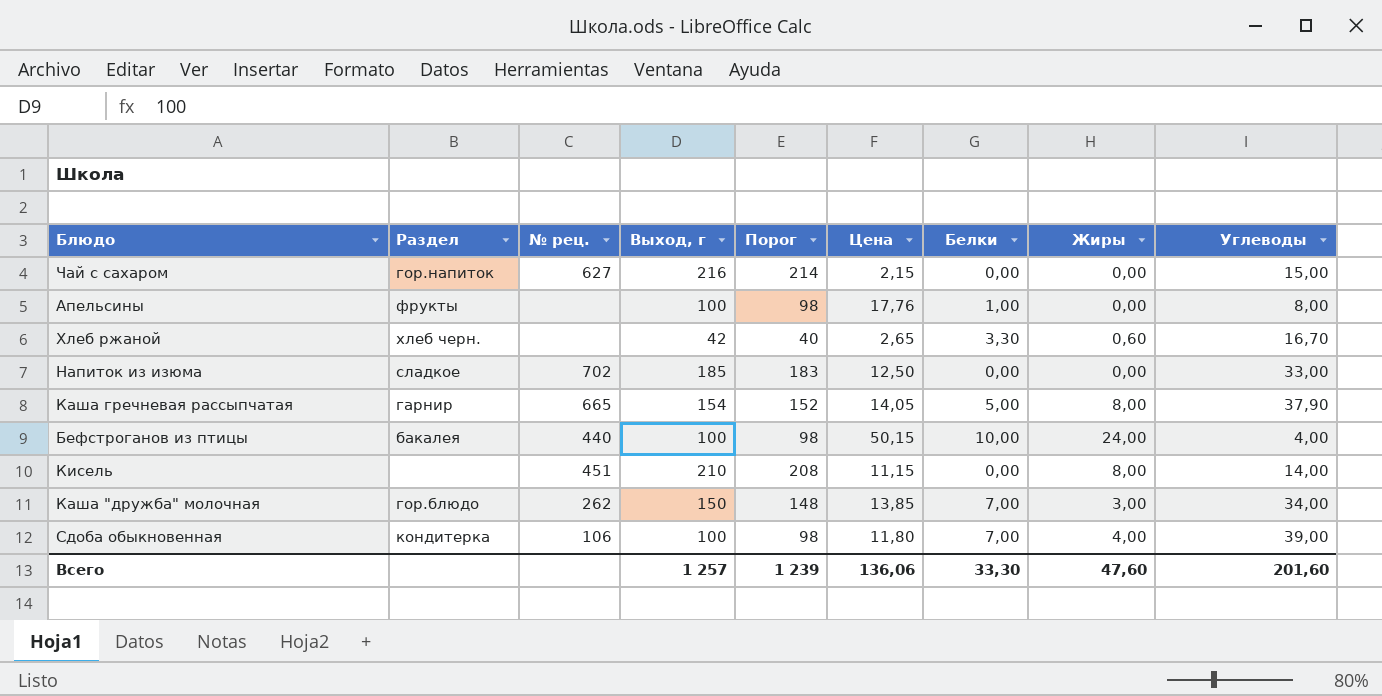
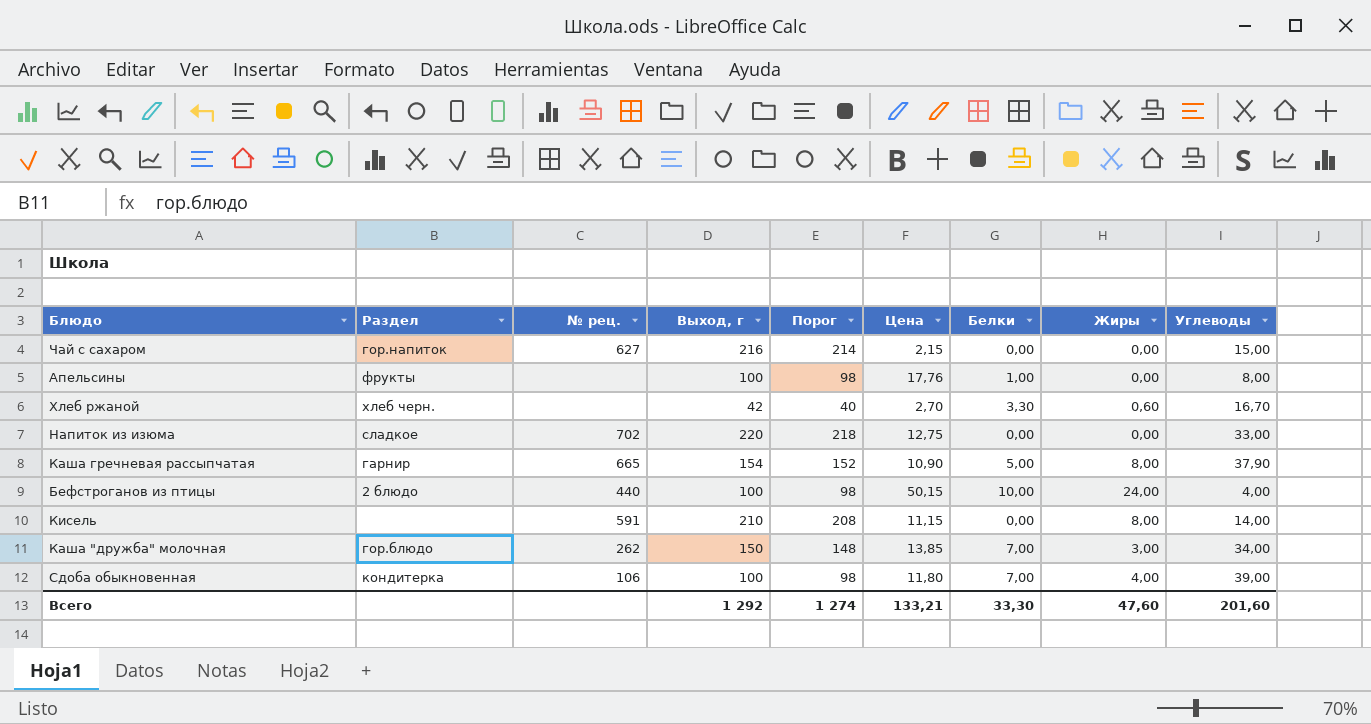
Хлеб ржаной | Цена: 2,65 -> 2,70
Напиток из изюма | Выход, г: 185 -> 220
Напиток из изюма | Порог: 183 -> 218
Напиток из изюма | Цена: 12,50 -> 12,75
Каша гречневая рассыпчатая | Цена: 14,05 -> 10,90
Бефстроганов из птицы | Раздел: бакалея -> 2 блюдо
Кисель | № рец.: 451 -> 591
Всего | Выход, г: 1 257 -> 1 292
Всего | Порог: 1 239 -> 1 274
Всего | Цена: 136,06 -> 133,21

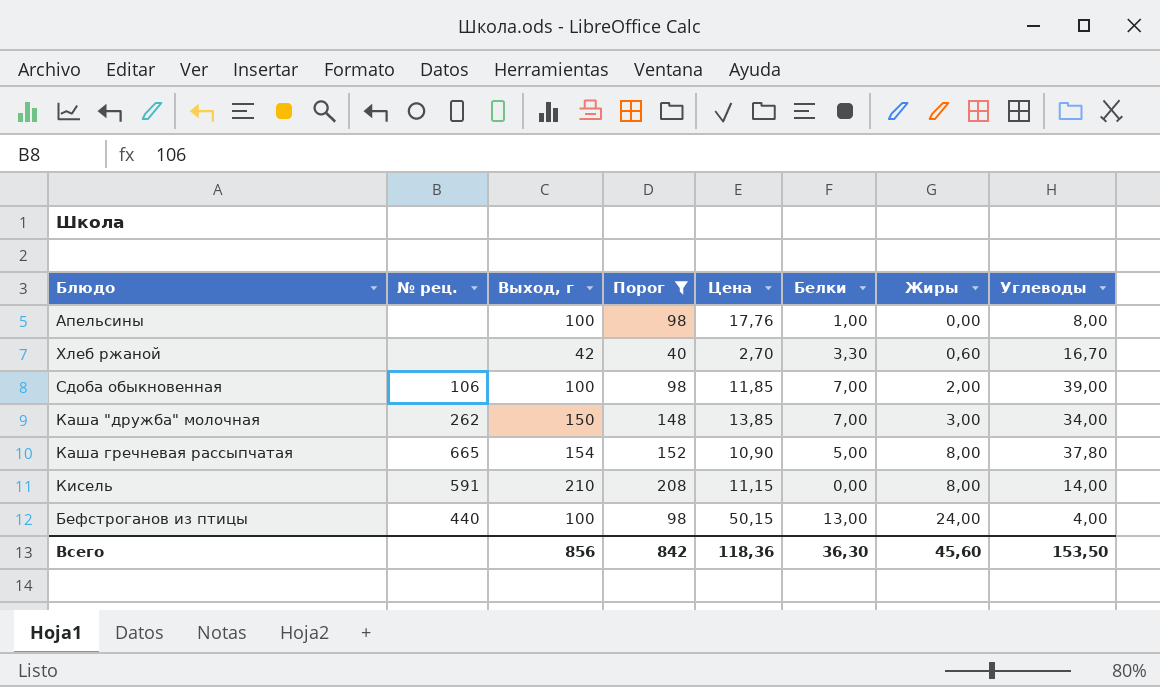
filter: none -> Порог <= 208
row order: none -> Жиры ascending
column Раздел | position: 2 -> none
Cдоба обыкновенная | Цена: 11,80 -> 11,85
Cдоба обыкновенная | Жиры: 4,00 -> 2,00
Каша гречневая рассыпчатая | Углеводы: 37,90 -> 37,80
Бефстроганов из птицы | Белки: 10,00 -> 13,00
Всего | Выход, г: 1 292 -> 856
Всего | Порог: 1 274 -> 842
Всего | Цена: 133,21 -> 118,36
Всего | Белки: 33,30 -> 36,30
Всего | Жиры: 47,60 -> 45,60
Всего | Углеводы: 201,60 -> 153,50

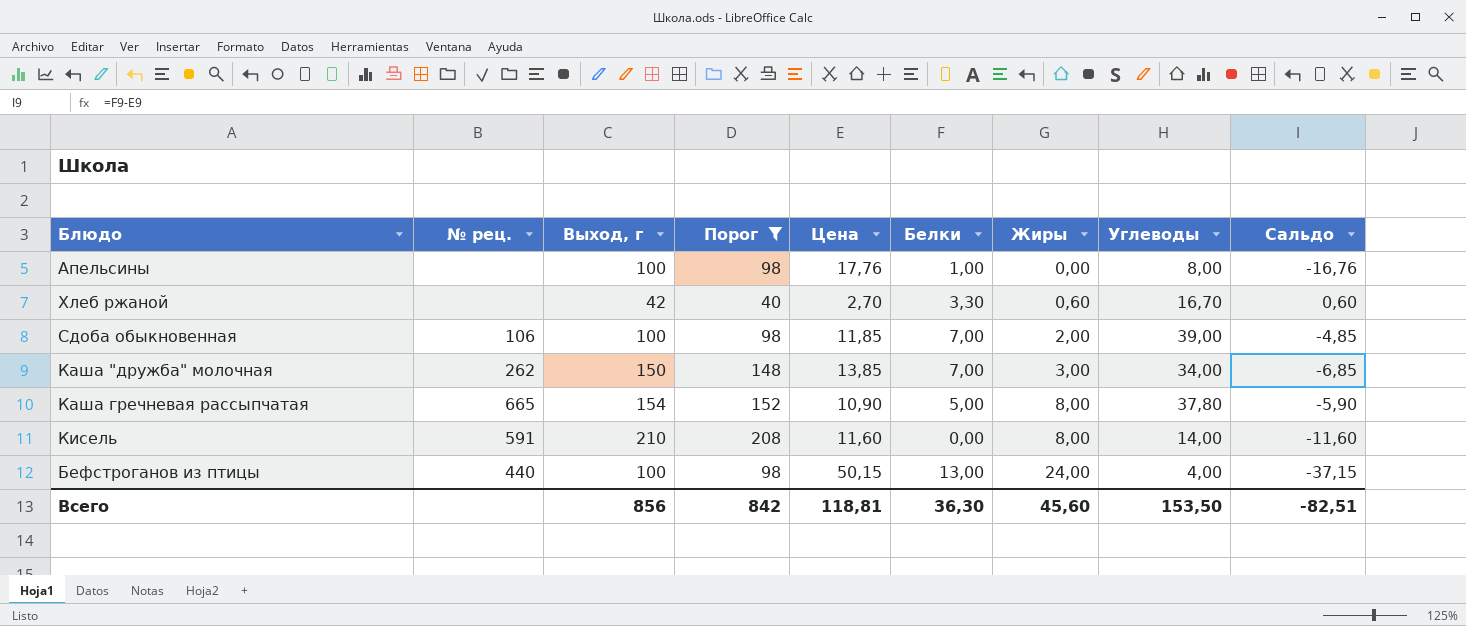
column Сальдо | formula: none -> [Белки] - [Цена]
Кисель | Цена: 11,15 -> 11,60
Всего | Цена: 118,36 -> 118,81

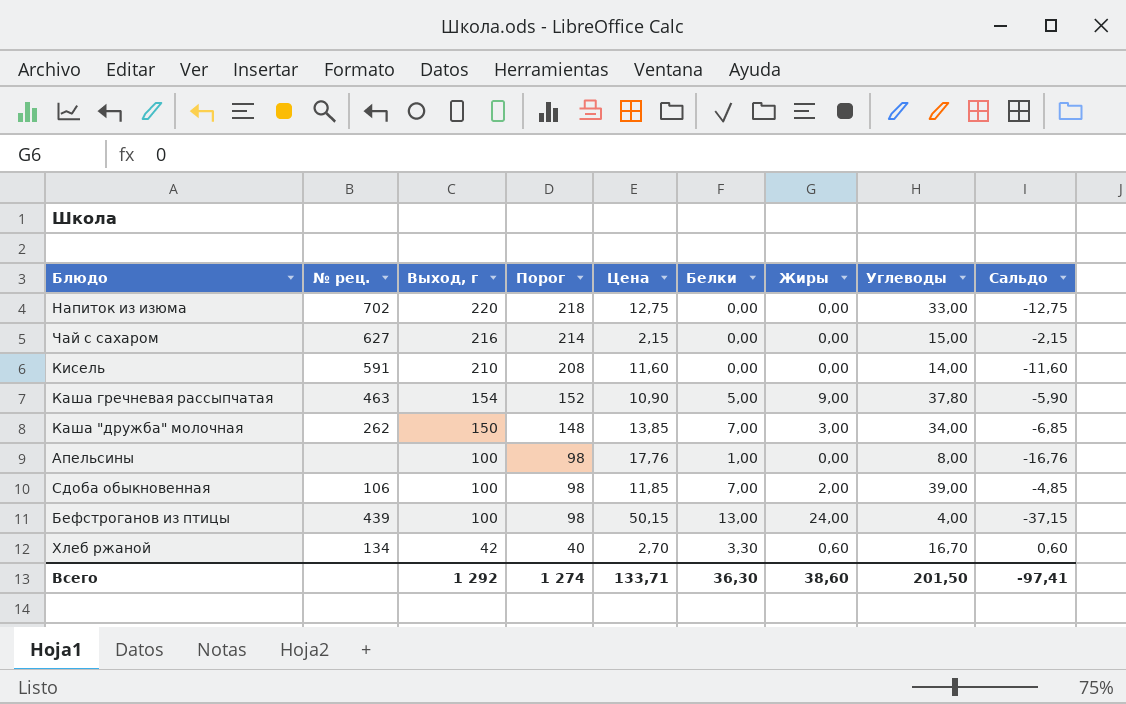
filter: Порог <= 208 -> none
row order: Жиры ascending -> Выход, г descending
Кисель | Жиры: 8,00 -> 0,00
Каша гречневая рассыпчатая | № рец.: 665 -> 463
Каша гречневая рассыпчатая | Жиры: 8,00 -> 9,00
Бефстроганов из птицы | № рец.: 440 -> 439
Хлеб ржаной | № рец.: none -> 134
Всего | Выход, г: 856 -> 1 292
Всего | Порог: 842 -> 1 274
Всего | Цена: 118,81 -> 133,71
Всего | Жиры: 45,60 -> 38,60
Всего | Углеводы: 153,50 -> 201,50
Всего | Сальдо: -82,51 -> -97,41

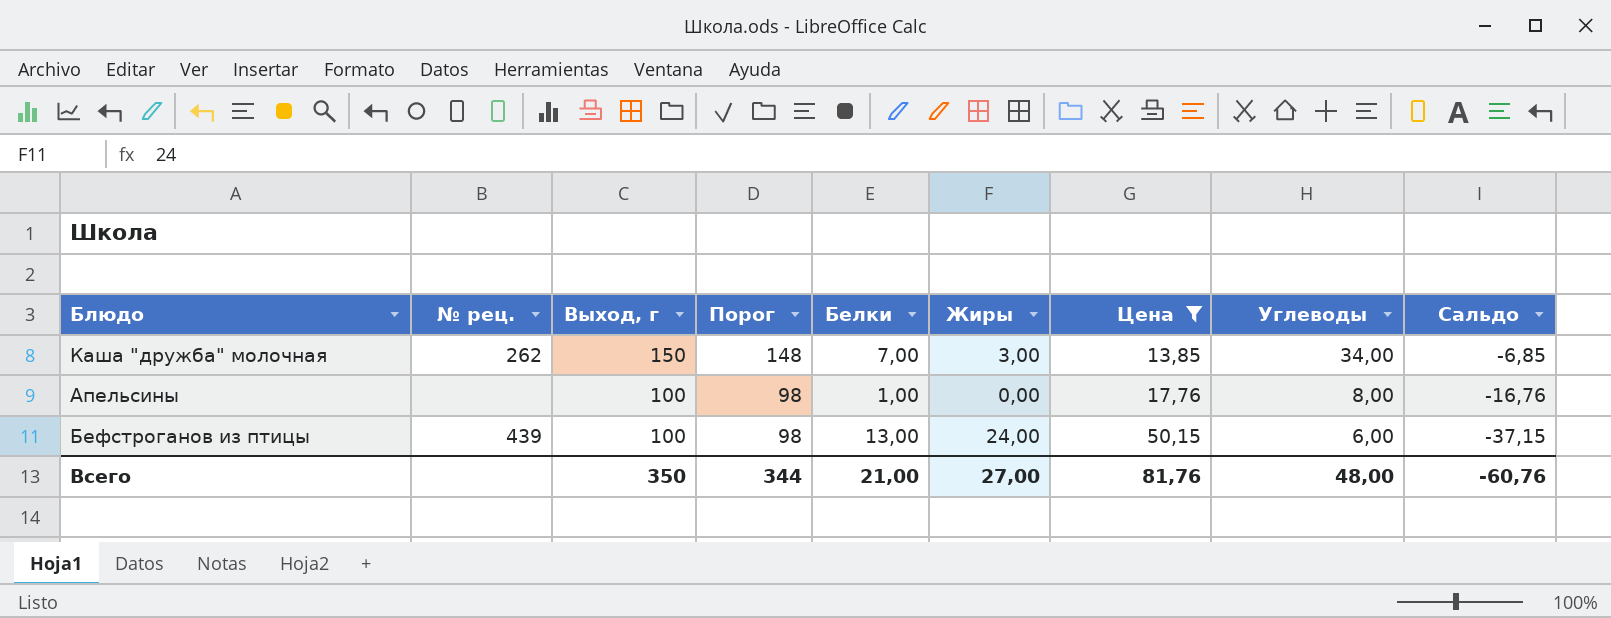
filter: none -> Цена >= 13,85
column Цена | position: 5 -> 7
Бефстроганов из птицы | Углеводы: 4,00 -> 6,00
Всего | Выход, г: 1 292 -> 350
Всего | Порог: 1 274 -> 344
Всего | Белки: 36,30 -> 21,00
Всего | Жиры: 38,60 -> 27,00
Всего | Цена: 133,71 -> 81,76
Всего | Углеводы: 201,50 -> 48,00
Всего | Сальдо: -97,41 -> -60,76

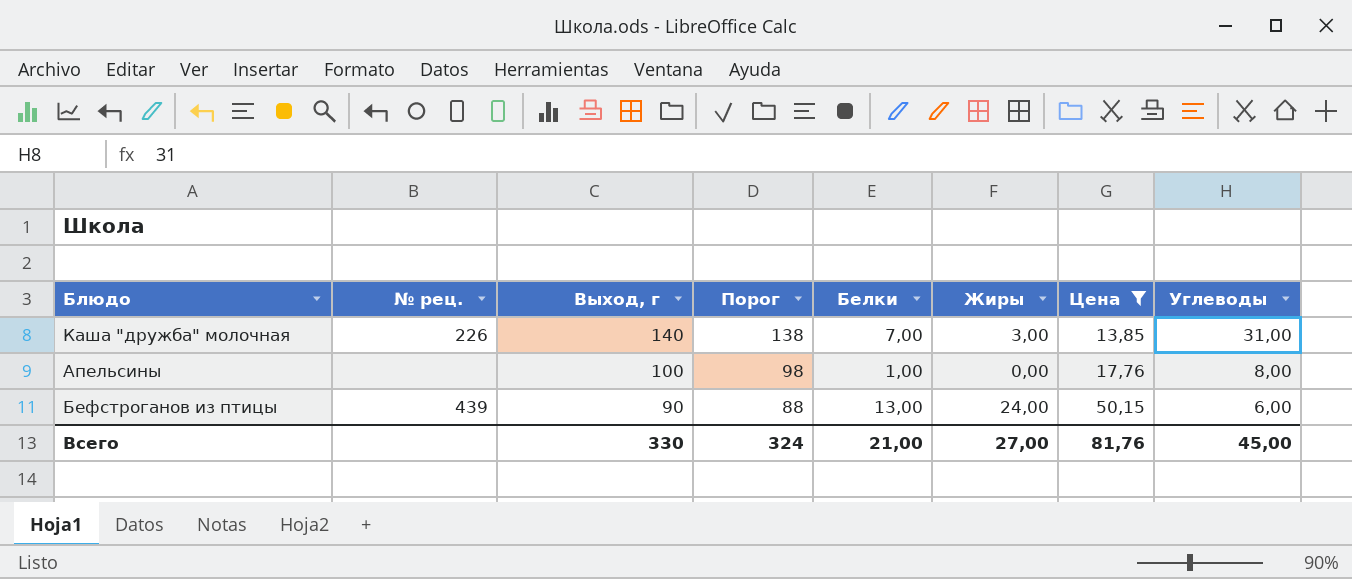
column Сальдо | formula: [Белки] - [Цена] -> none
Каша "дружба" молочная | № рец.: 262 -> 226
Каша "дружба" молочная | Выход, г: 150 -> 140
Каша "дружба" молочная | Порог: 148 -> 138
Каша "дружба" молочная | Углеводы: 34,00 -> 31,00
Бефстроганов из птицы | Выход, г: 100 -> 90
Бефстроганов из птицы | Порог: 98 -> 88
Всего | Выход, г: 350 -> 330
Всего | Порог: 344 -> 324
Всего | Углеводы: 48,00 -> 45,00

